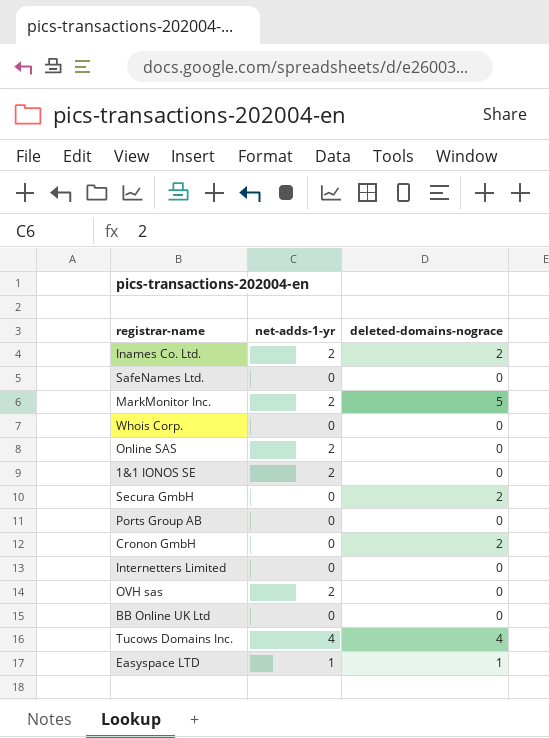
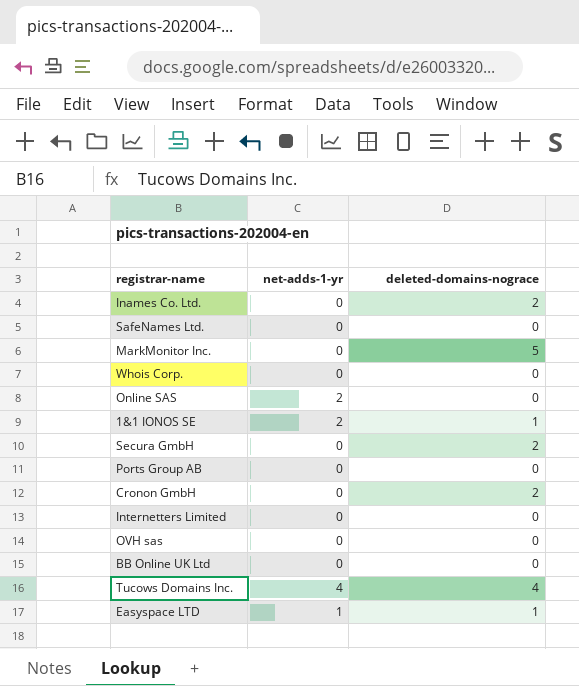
Inames Co. Ltd. | net-adds-1-yr: 2 -> 0
MarkMonitor Inc. | net-adds-1-yr: 2 -> 0
1&1 IONOS SE | deleted-domains-nograce: 0 -> 1
OVH sas | net-adds-1-yr: 2 -> 0

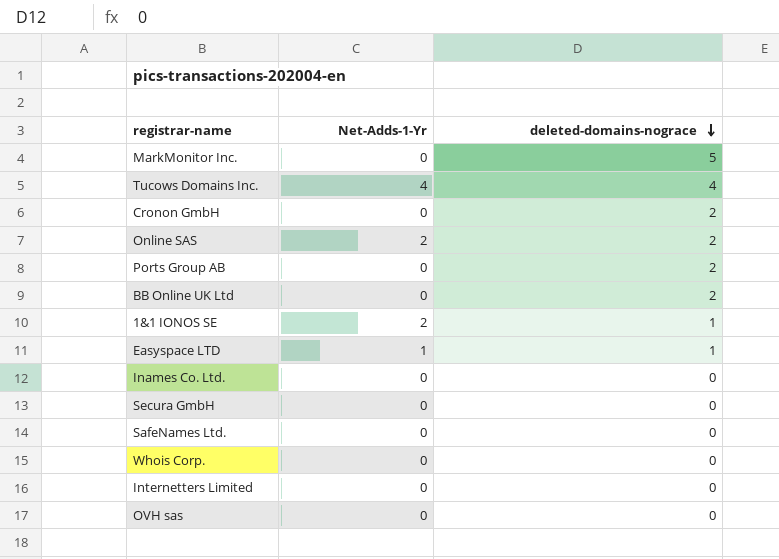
row order: none -> deleted-domains-nograce descending
column name: net-adds-1-yr -> Net-Adds-1-Yr
Online SAS | deleted-domains-nograce: 0 -> 2
Ports Group AB | deleted-domains-nograce: 0 -> 2
BB Online UK Ltd | deleted-domains-nograce: 0 -> 2
Inames Co. Ltd. | deleted-domains-nograce: 2 -> 0
Secura GmbH | deleted-domains-nograce: 2 -> 0

